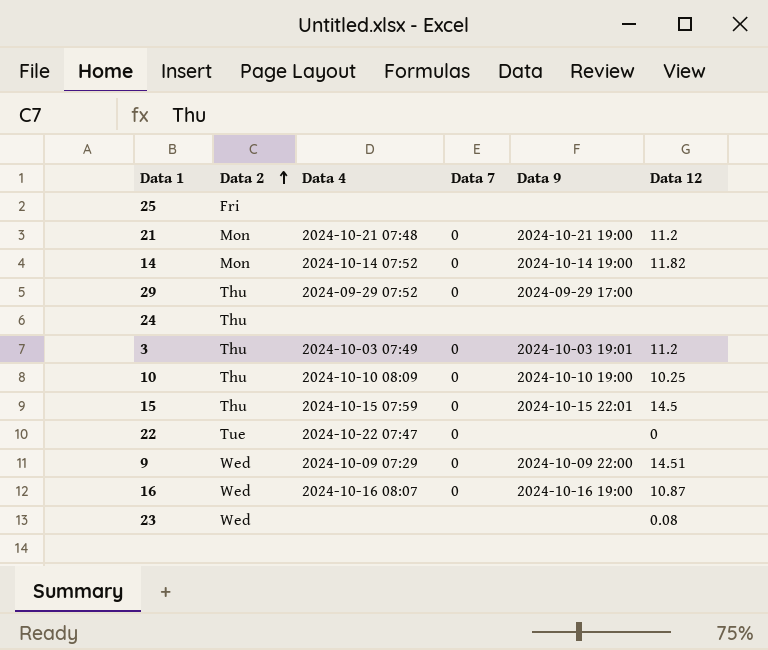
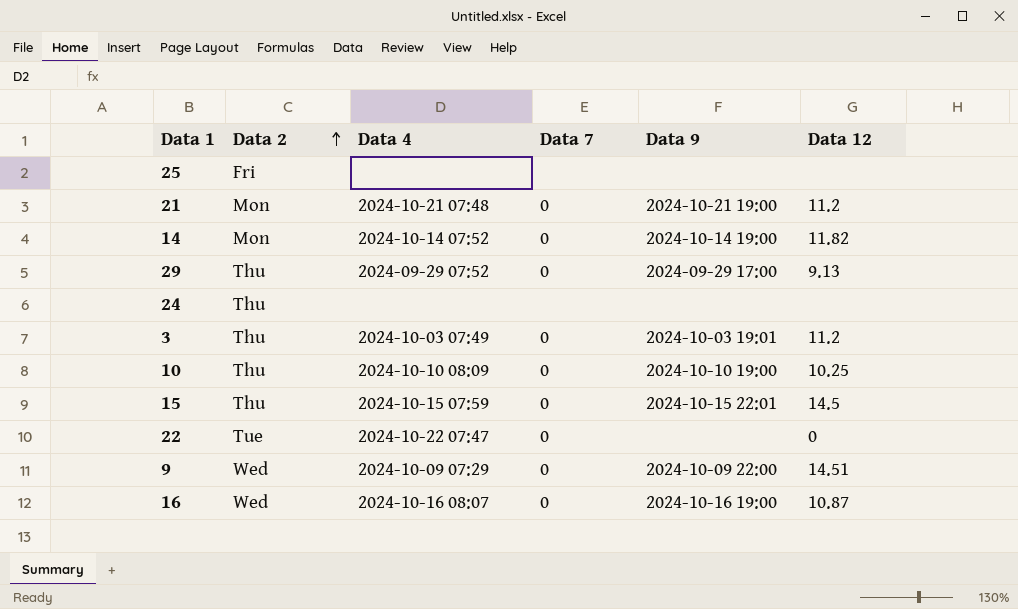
row 23: Wed | none | none | none | 0.08 -> none
29 | Data 12: none -> 9.13

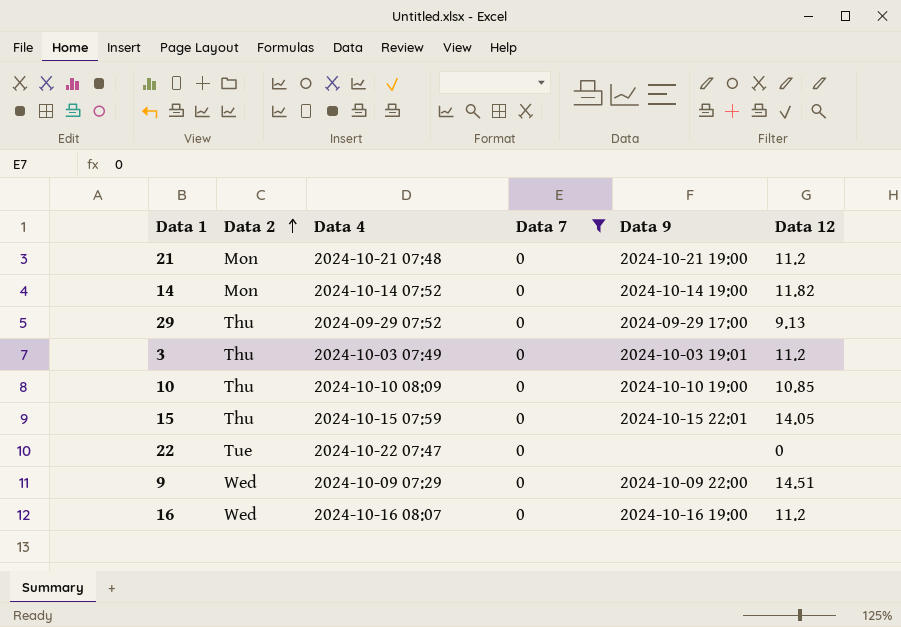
filter: none -> Data 7 = 0
10 | Data 12: 10.25 -> 10.85
15 | Data 12: 14.5 -> 14.05
16 | Data 12: 10.87 -> 11.2

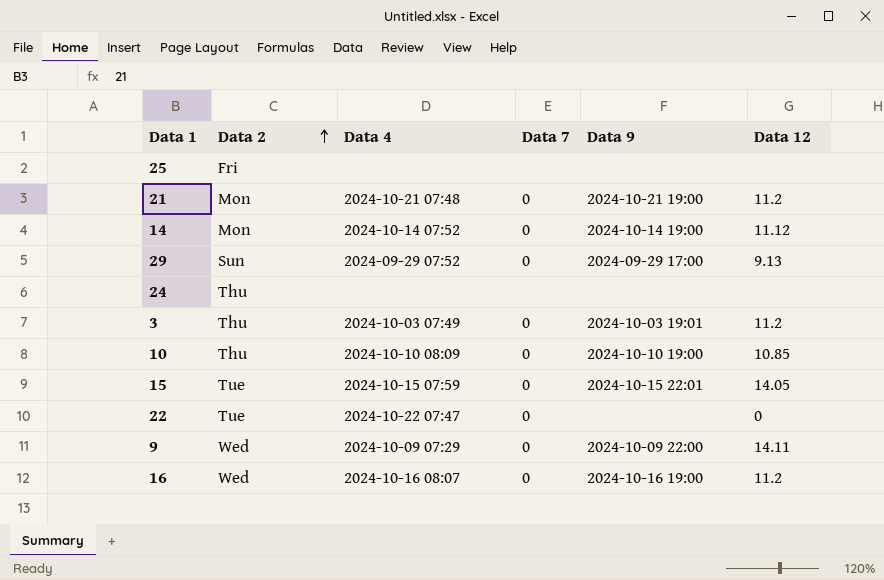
filter: Data 7 = 0 -> none
14 | Data 12: 11.82 -> 11.12
29 | Data 2: Thu -> Sun
15 | Data 2: Thu -> Tue
9 | Data 12: 14.51 -> 14.11

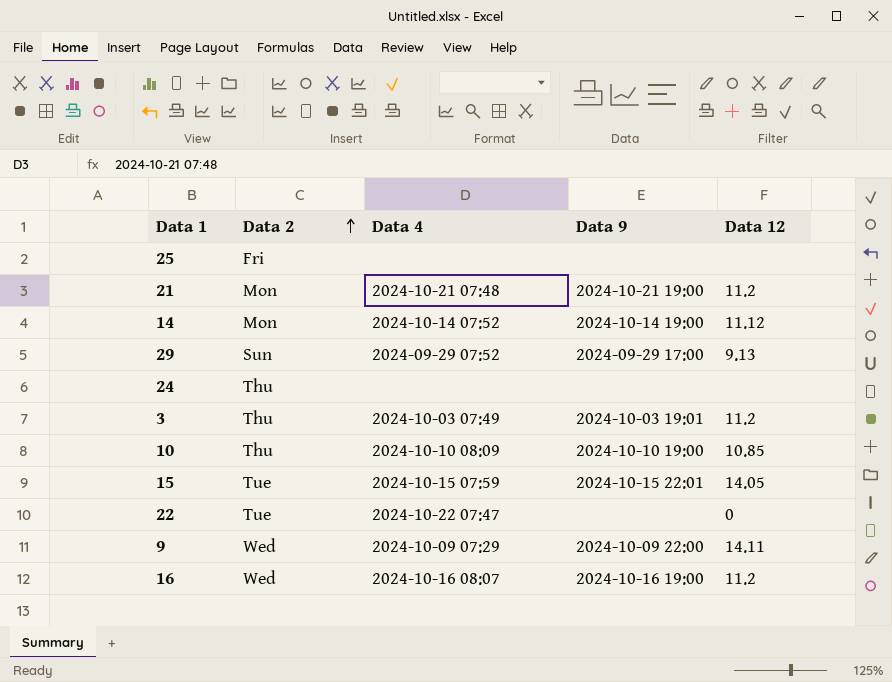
column Data 7 | position: 4 -> none

